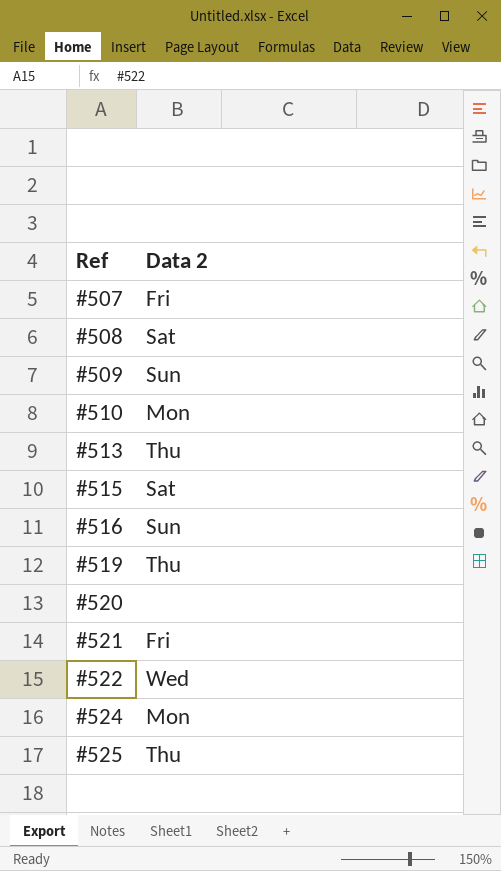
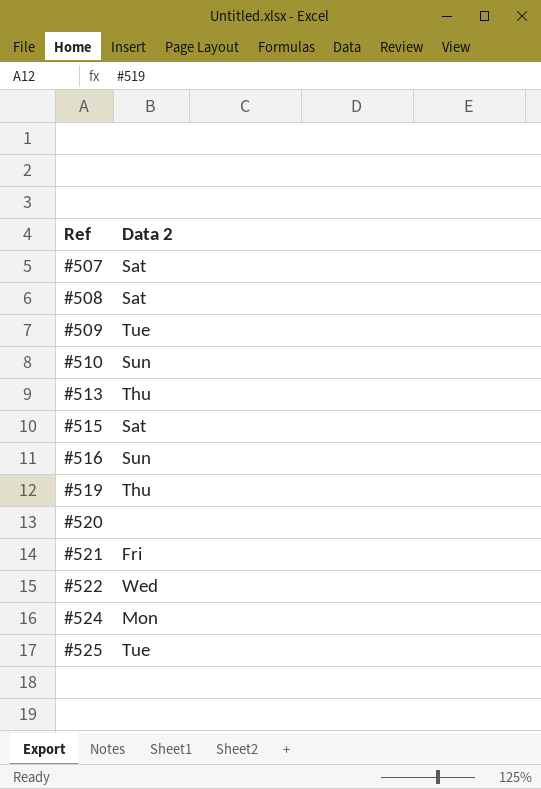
#507 | Data 2: Fri -> Sat
#509 | Data 2: Sun -> Tue
#510 | Data 2: Mon -> Sun
#525 | Data 2: Thu -> Tue

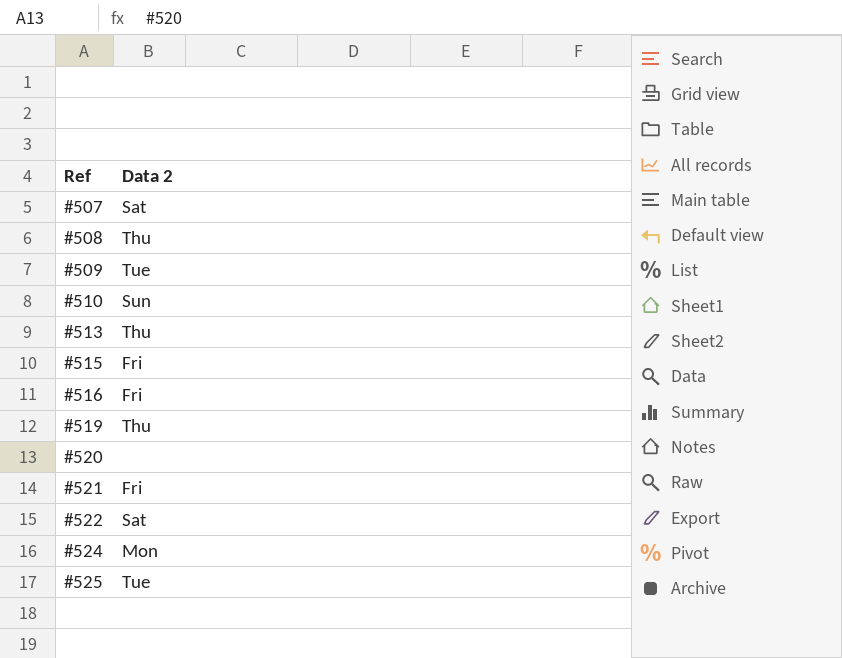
#508 | Data 2: Sat -> Thu
#515 | Data 2: Sat -> Fri
#516 | Data 2: Sun -> Fri
#522 | Data 2: Wed -> Sat

